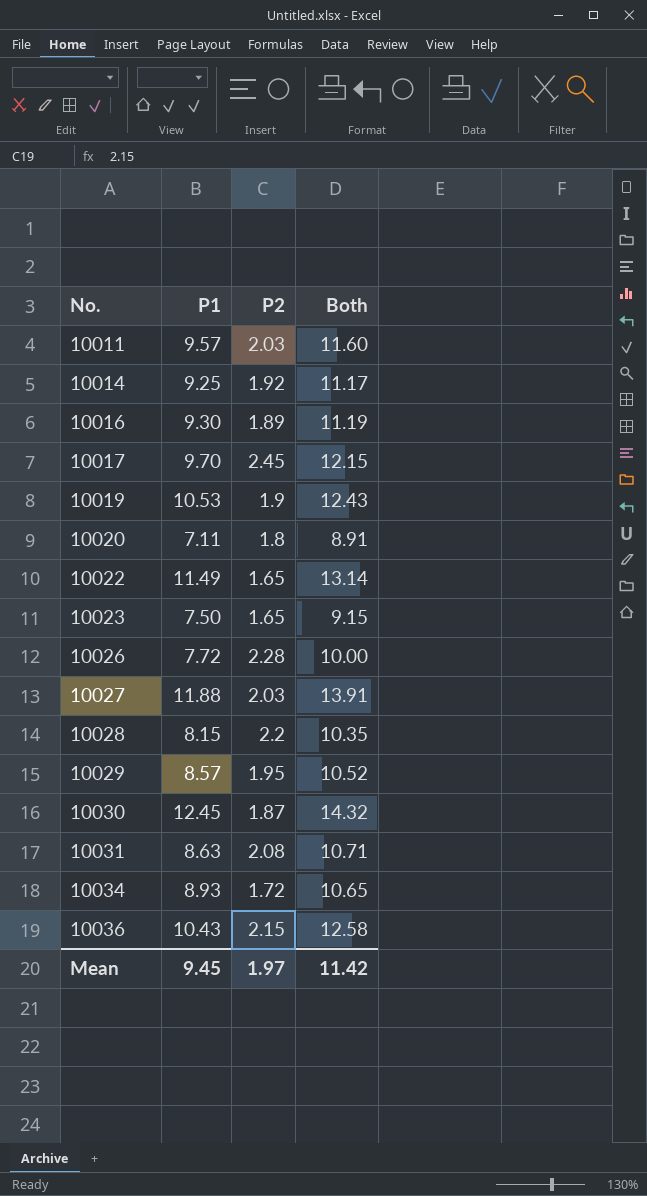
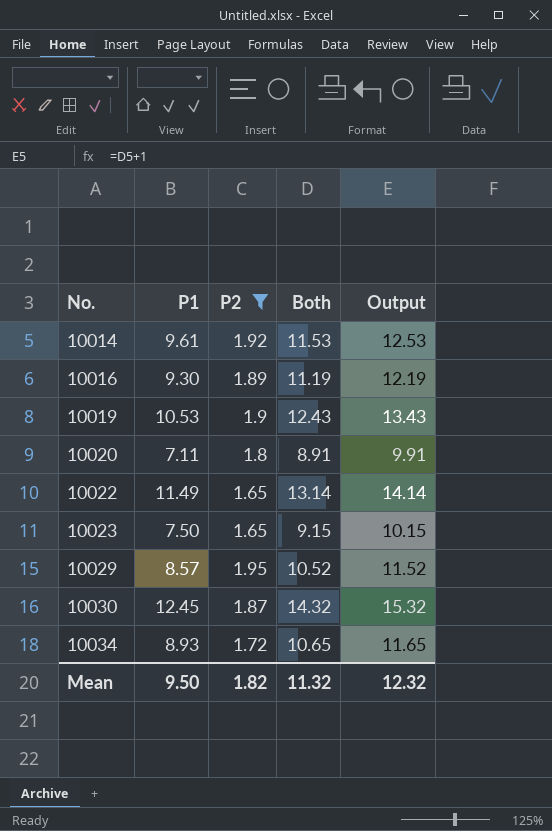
filter: none -> P2 <= 1.95
column Output | formula: none -> [Both] + 1
10014 | P1: 9.25 -> 9.61
10014 | Both: 11.17 -> 11.53
Mean | P1: 9.45 -> 9.50
Mean | P2: 1.97 -> 1.82
Mean | Both: 11.42 -> 11.32

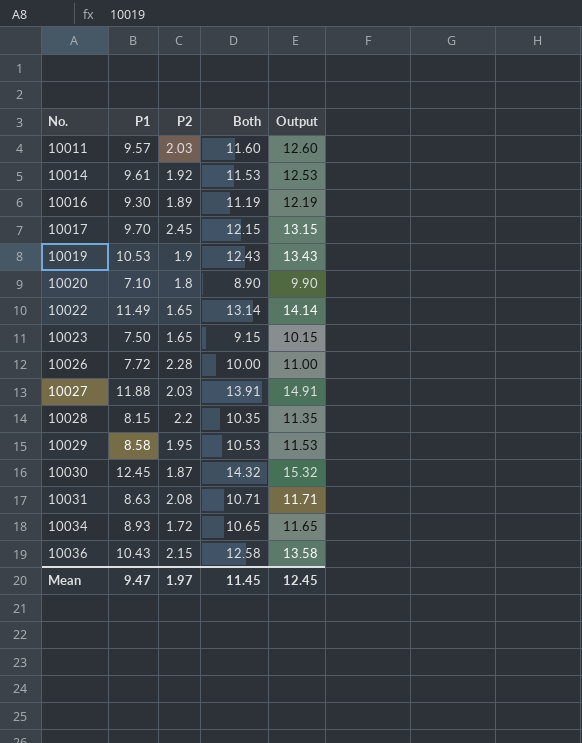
filter: P2 <= 1.95 -> none
10020 | P1: 7.11 -> 7.10
10020 | Both: 8.91 -> 8.90
10020 | Output: 9.91 -> 9.90
10029 | P1: 8.57 -> 8.58
10029 | Both: 10.52 -> 10.53
10029 | Output: 11.52 -> 11.53
Mean | P1: 9.50 -> 9.47
Mean | P2: 1.82 -> 1.97
Mean | Both: 11.32 -> 11.45
Mean | Output: 12.32 -> 12.45

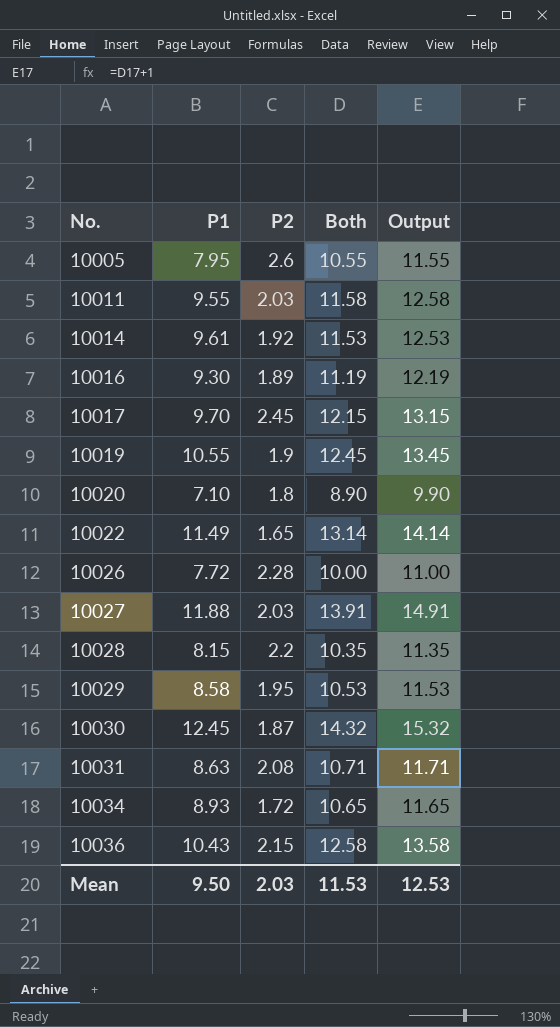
row 10023: 7.50 | 1.65 | 9.15 | 10.15 -> none
row 10005: none -> 7.95 | 2.6 | 10.55 | 11.55
10011 | P1: 9.57 -> 9.55
10011 | Both: 11.60 -> 11.58
10011 | Output: 12.60 -> 12.58
10019 | P1: 10.53 -> 10.55
10019 | Both: 12.43 -> 12.45
10019 | Output: 13.43 -> 13.45
Mean | P1: 9.47 -> 9.50
Mean | P2: 1.97 -> 2.03
Mean | Both: 11.45 -> 11.53
Mean | Output: 12.45 -> 12.53

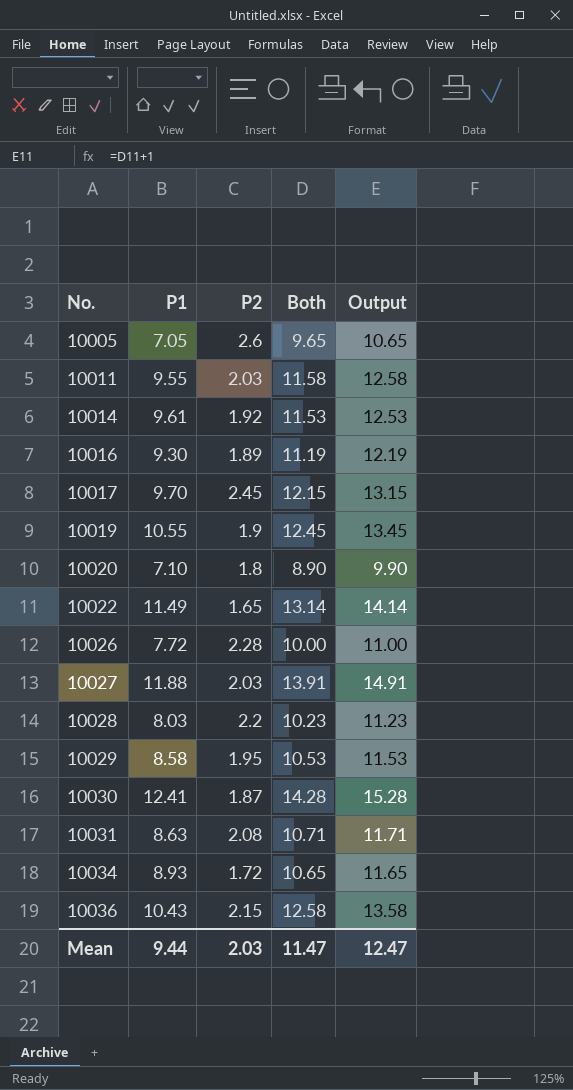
10005 | P1: 7.95 -> 7.05
10005 | Both: 10.55 -> 9.65
10005 | Output: 11.55 -> 10.65
10028 | P1: 8.15 -> 8.03
10028 | Both: 10.35 -> 10.23
10028 | Output: 11.35 -> 11.23
10030 | P1: 12.45 -> 12.41
10030 | Both: 14.32 -> 14.28
10030 | Output: 15.32 -> 15.28
Mean | P1: 9.50 -> 9.44
Mean | Both: 11.53 -> 11.47
Mean | Output: 12.53 -> 12.47

